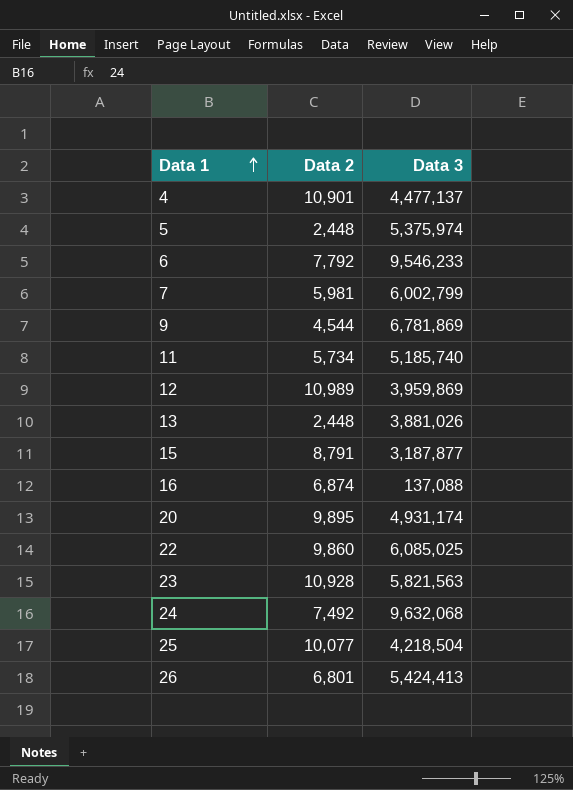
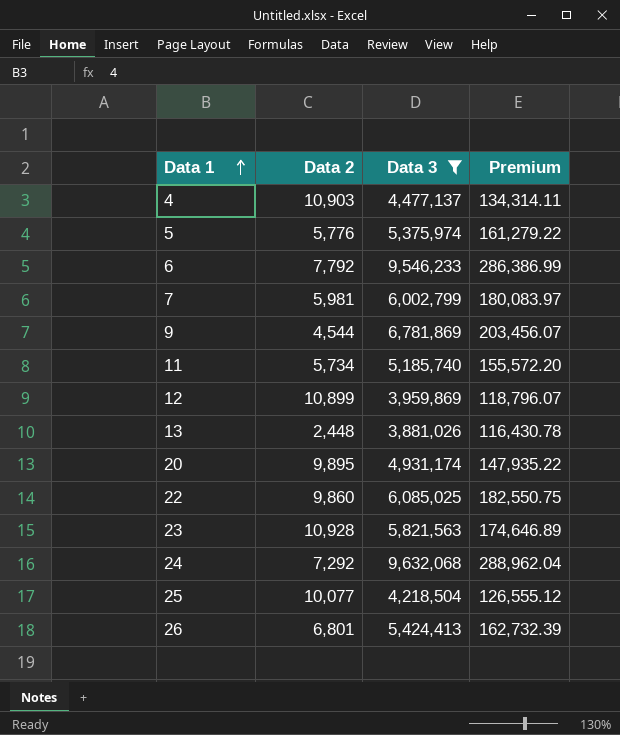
filter: none -> Data 3 >= 3,881,026
column Premium | formula: none -> [Data 3] * 0.03
4 | Data 2: 10,901 -> 10,903
5 | Data 2: 2,448 -> 5,776
12 | Data 2: 10,989 -> 10,899
24 | Data 2: 7,492 -> 7,292

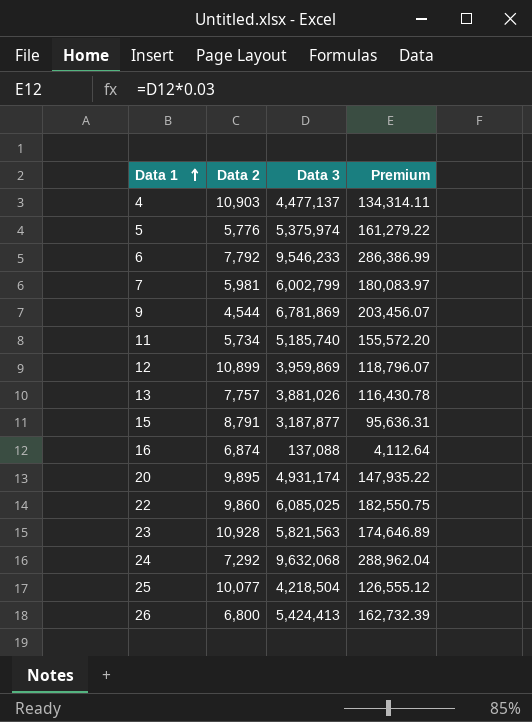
filter: Data 3 >= 3,881,026 -> none
13 | Data 2: 2,448 -> 7,757
26 | Data 2: 6,801 -> 6,800

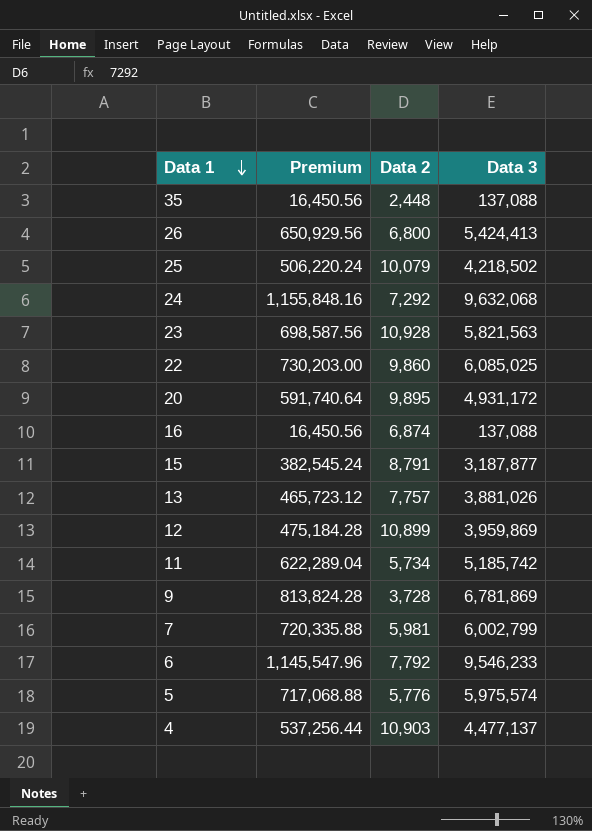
row order: Data 1 ascending -> Data 1 descending
column Premium | formula: [Data 3] * 0.03 -> [Data 3] * 0.12
column Premium | position: 4 -> 2
row 35: none -> 16,450.56 | 2,448 | 137,088
25 | Data 2: 10,077 -> 10,079
25 | Data 3: 4,218,504 -> 4,218,502
20 | Data 3: 4,931,174 -> 4,931,172
11 | Data 3: 5,185,740 -> 5,185,742
9 | Data 2: 4,544 -> 3,728
5 | Data 3: 5,375,974 -> 5,975,574

